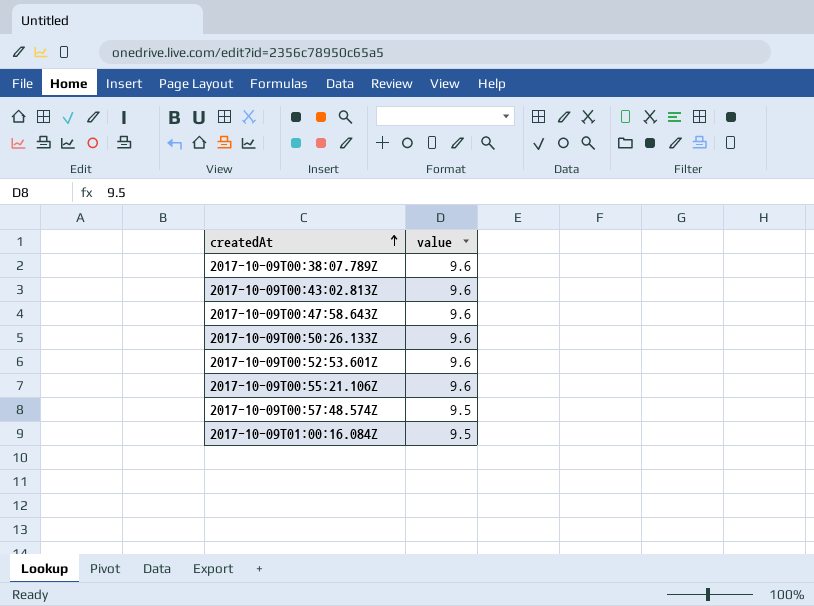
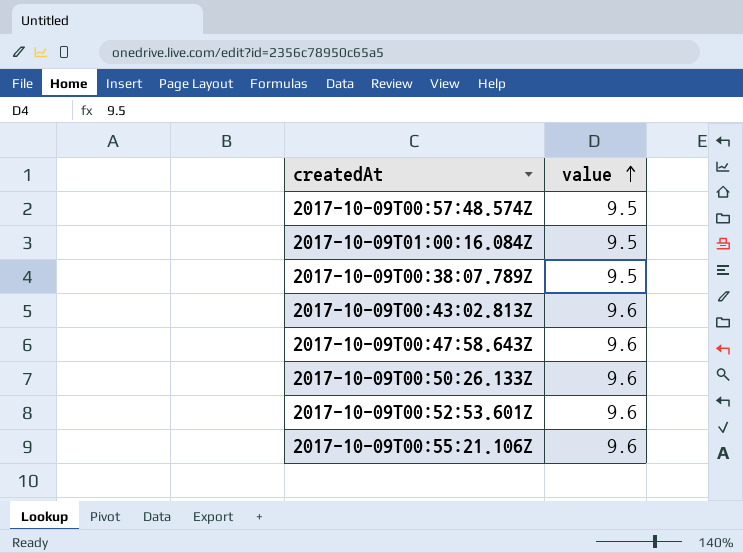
row order: createdAt ascending -> value ascending
2017-10-09T00:38:07.789Z | value: 9.6 -> 9.5

